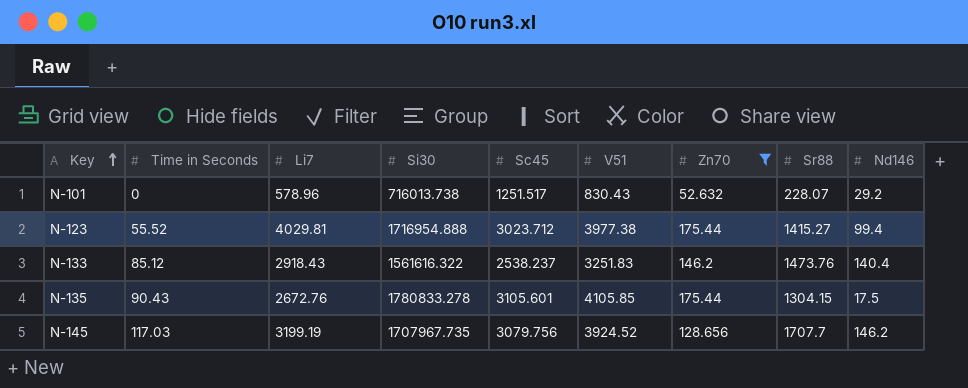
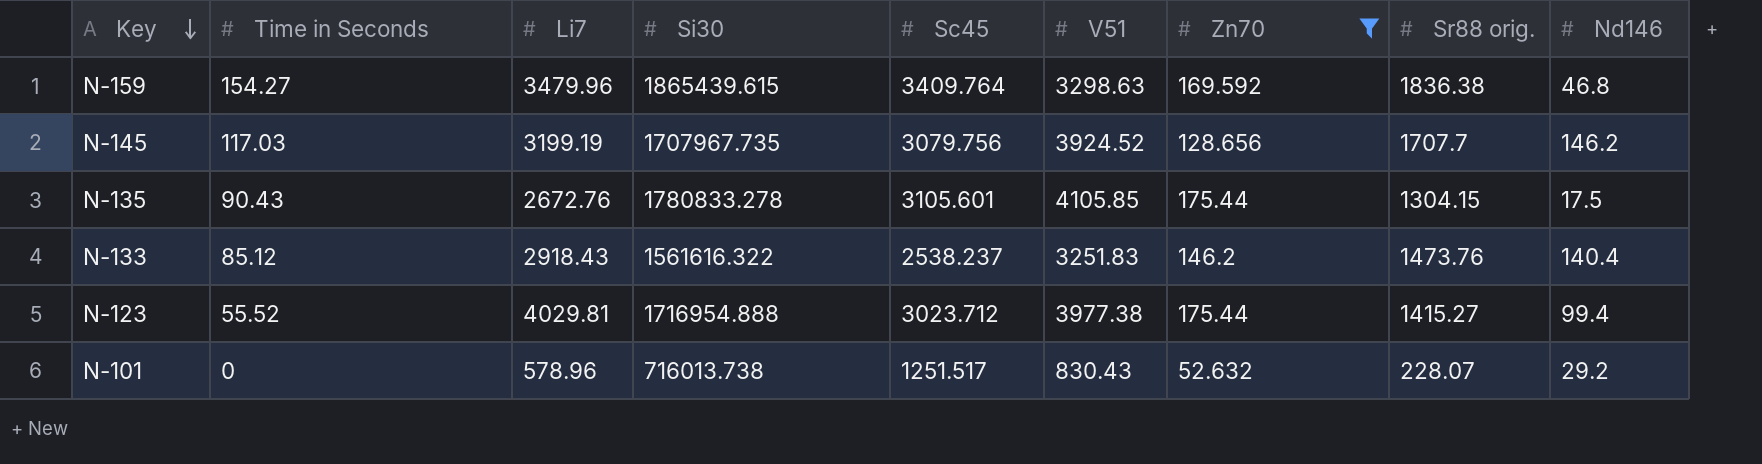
row order: Key ascending -> Key descending
column name: Sr88 -> Sr88 orig.
row N-159: none -> 154.27 | 3479.96 | 1865439.615 | 3409.764 | 3298.63 | 169.592 | 1836.38 | 46.8

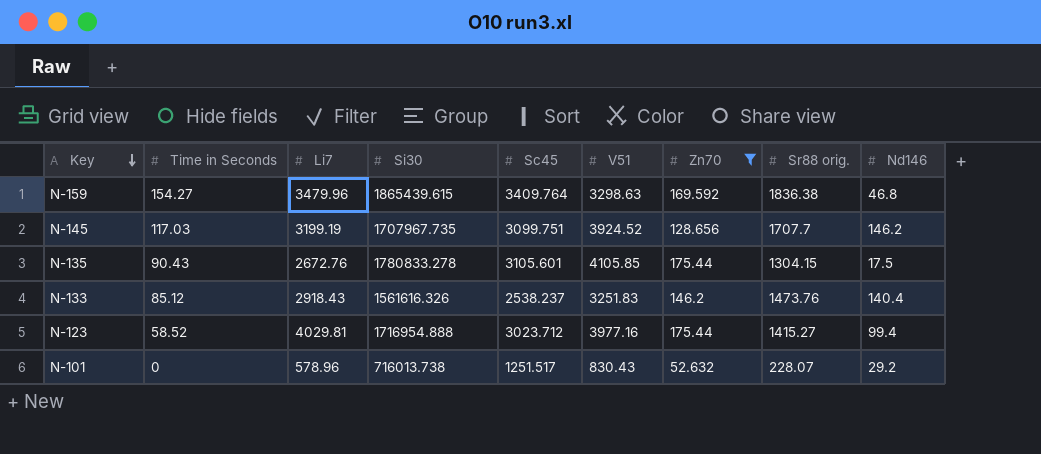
N-145 | Sc45: 3079.756 -> 3099.751
N-133 | Si30: 1561616.322 -> 1561616.326
N-123 | Time in Seconds: 55.52 -> 58.52
N-123 | V51: 3977.38 -> 3977.16

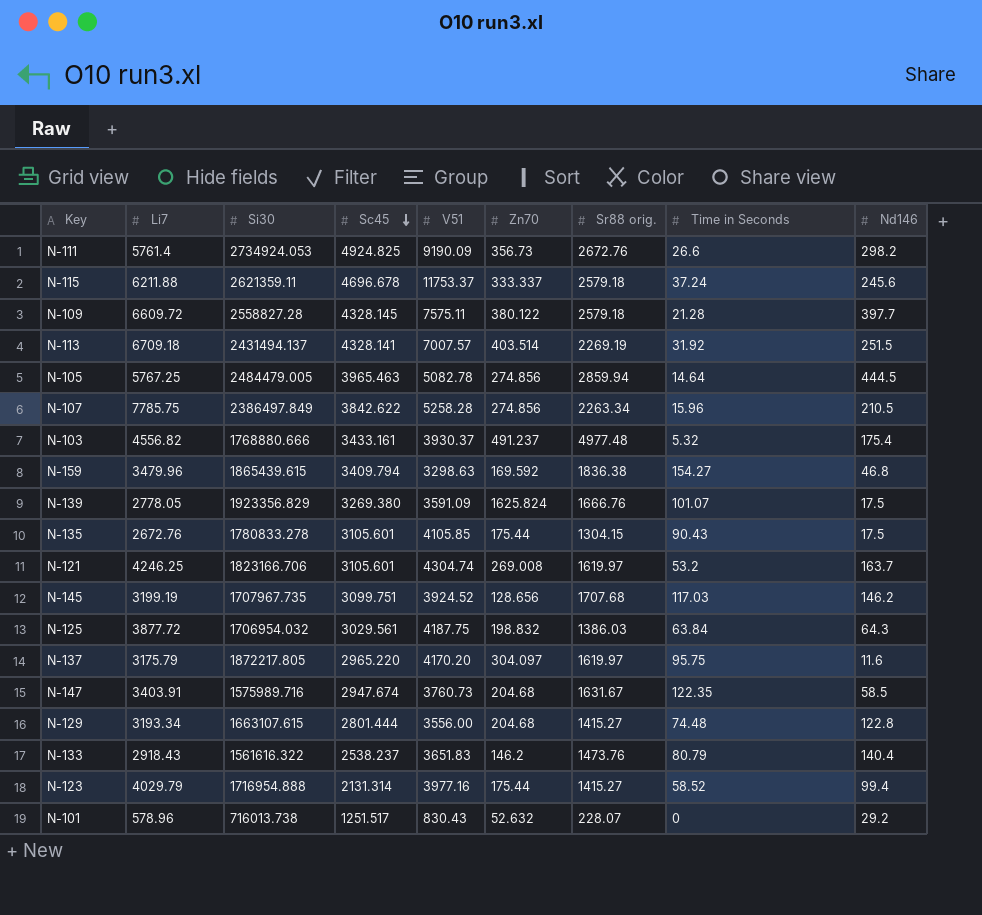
filter: Zn70 <= 175.44 -> none
row order: Key descending -> Sc45 descending
column Time in Seconds | position: 2 -> 8
N-159 | Sc45: 3409.764 -> 3409.794
N-145 | Sr88 orig.: 1707.7 -> 1707.68
N-133 | Si30: 1561616.326 -> 1561616.322
N-133 | V51: 3251.83 -> 3651.83
N-133 | Time in Seconds: 85.12 -> 80.79
N-123 | Li7: 4029.81 -> 4029.79
N-123 | Sc45: 3023.712 -> 2131.314

